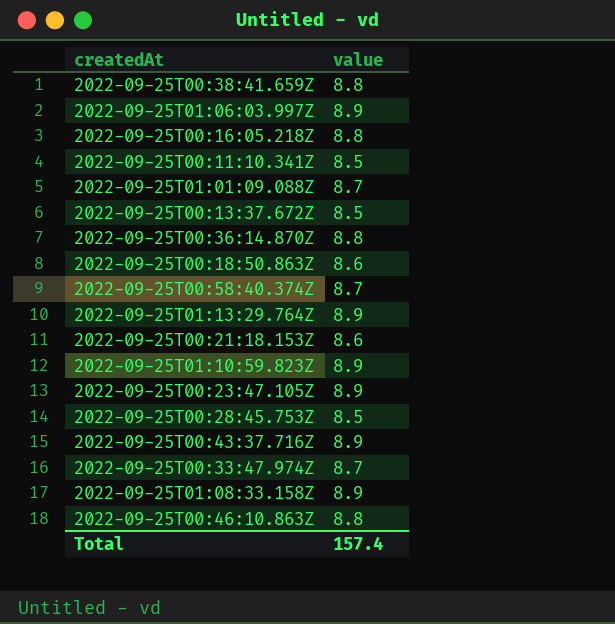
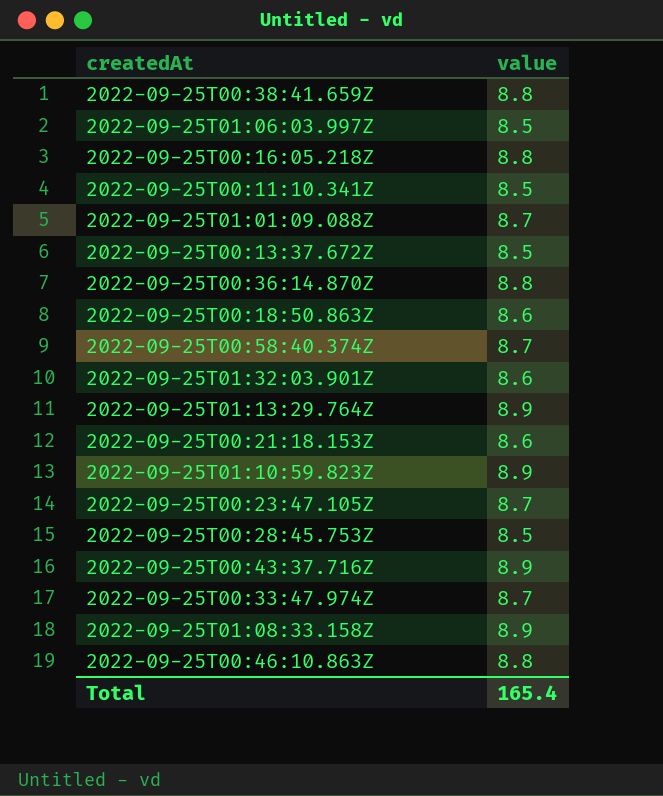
2022-09-25T01:06:03.997Z | value: 8.9 -> 8.5
row 2022-09-25T01:32:03.901Z: none -> 8.6
2022-09-25T00:23:47.105Z | value: 8.9 -> 8.7
Total | value: 157.4 -> 165.4

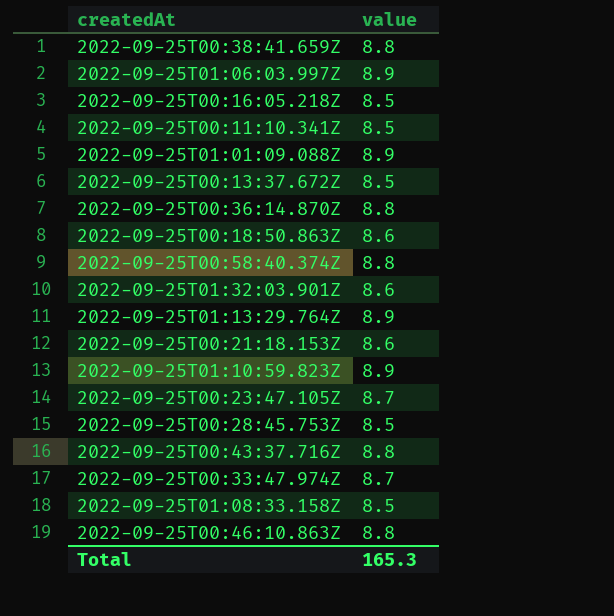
2022-09-25T01:06:03.997Z | value: 8.5 -> 8.9
2022-09-25T00:16:05.218Z | value: 8.8 -> 8.5
2022-09-25T01:01:09.088Z | value: 8.7 -> 8.9
2022-09-25T00:58:40.374Z | value: 8.7 -> 8.8
2022-09-25T00:43:37.716Z | value: 8.9 -> 8.8
2022-09-25T01:08:33.158Z | value: 8.9 -> 8.5
Total | value: 165.4 -> 165.3

